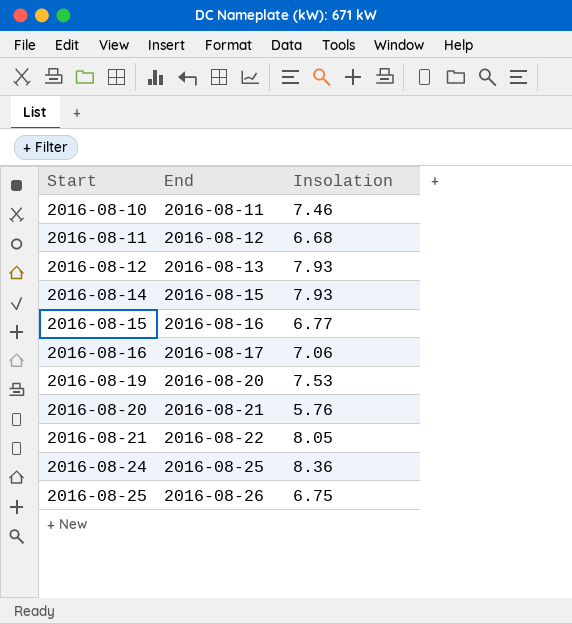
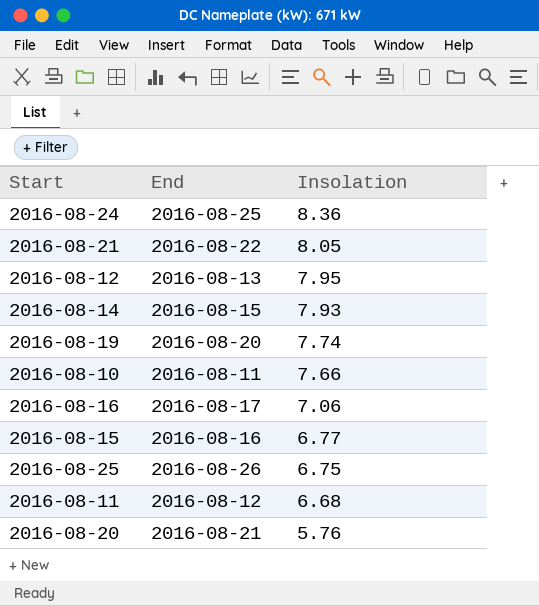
row order: Start ascending -> Insolation descending
2016-08-12 | Insolation: 7.93 -> 7.95
2016-08-19 | Insolation: 7.53 -> 7.74
2016-08-10 | Insolation: 7.46 -> 7.66

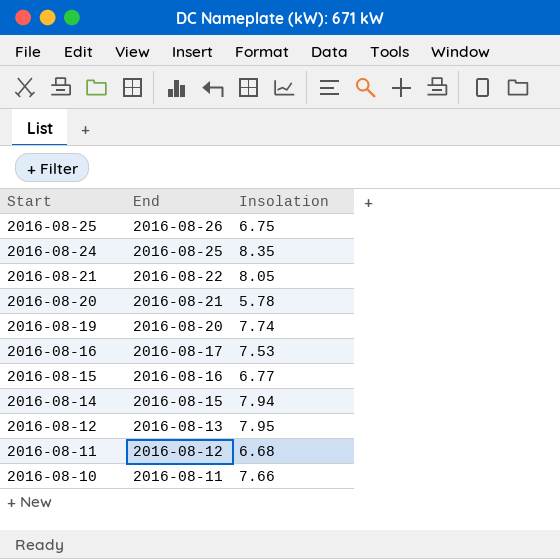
row order: Insolation descending -> Start descending
2016-08-24 | Insolation: 8.36 -> 8.35
2016-08-20 | Insolation: 5.76 -> 5.78
2016-08-16 | Insolation: 7.06 -> 7.53
2016-08-14 | Insolation: 7.93 -> 7.94

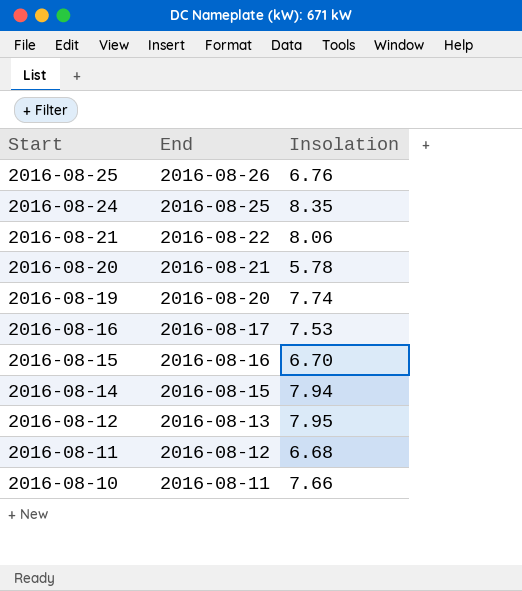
2016-08-25 | Insolation: 6.75 -> 6.76
2016-08-21 | Insolation: 8.05 -> 8.06
2016-08-15 | Insolation: 6.77 -> 6.70

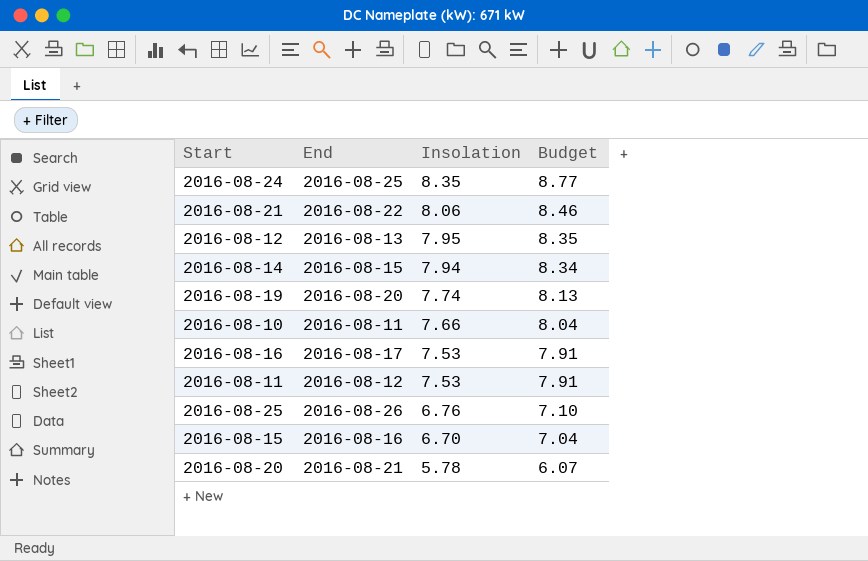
row order: Start descending -> Insolation descending
column Budget | formula: none -> [Insolation] * 1.05
2016-08-11 | Insolation: 6.68 -> 7.53

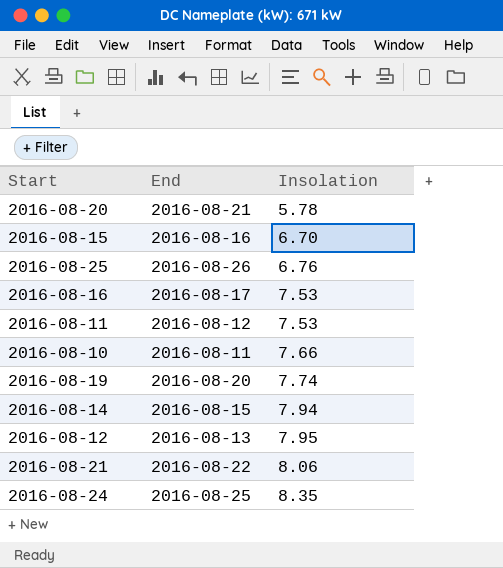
row order: Insolation descending -> Insolation ascending
column Budget | formula: [Insolation] * 1.05 -> none

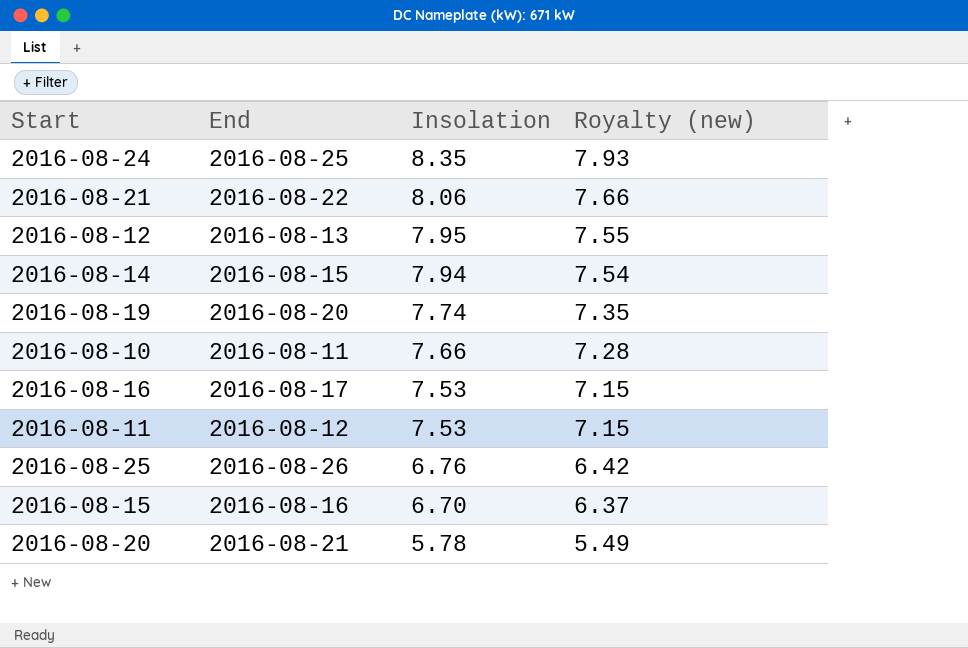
row order: Insolation ascending -> Insolation descending
column Royalty (new) | formula: none -> [Insolation] * 0.95

